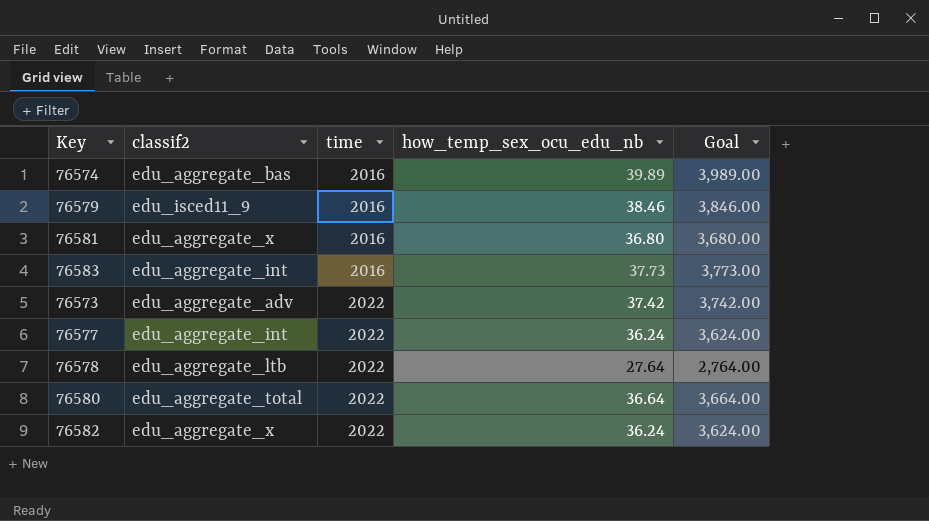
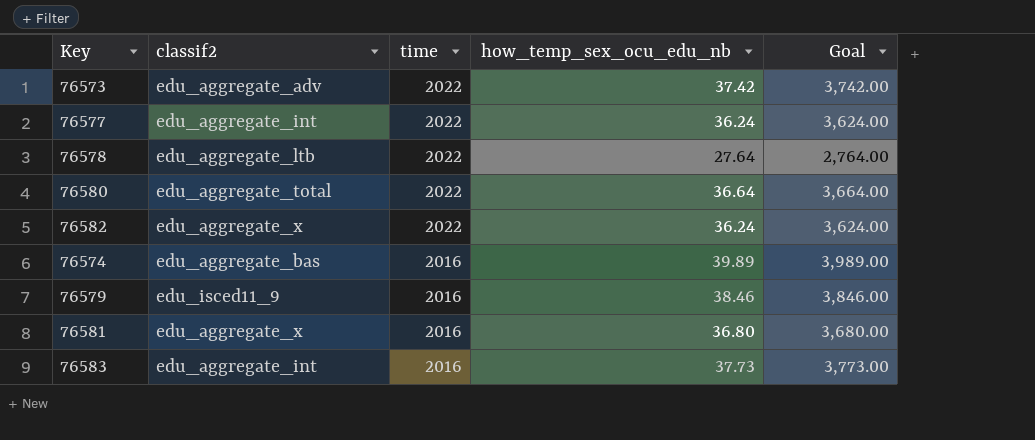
row order: time ascending -> time descending

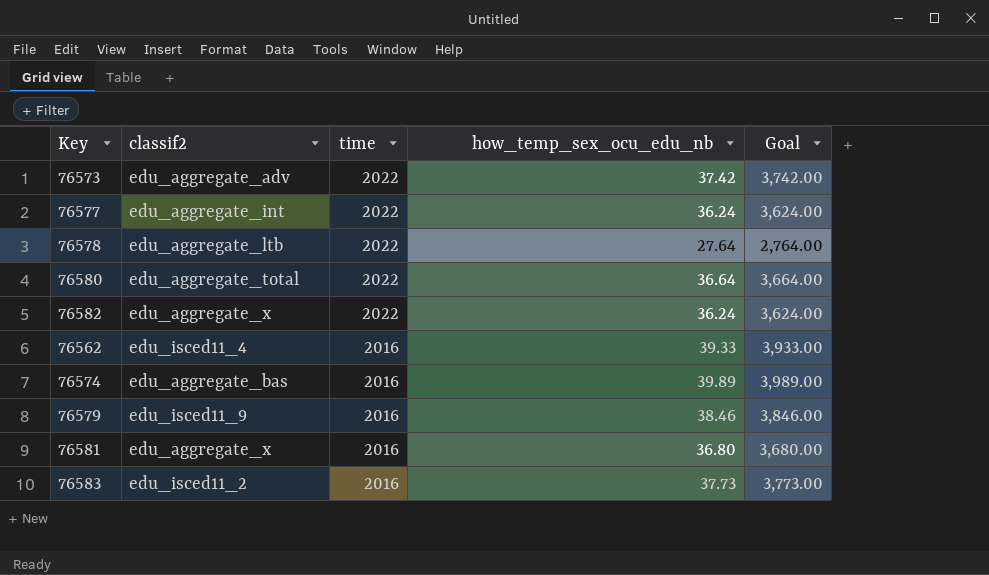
row 76562: none -> edu_isced11_4 | 2016 | 39.33 | 3,933.00
76583 | classif2: edu_aggregate_int -> edu_isced11_2

